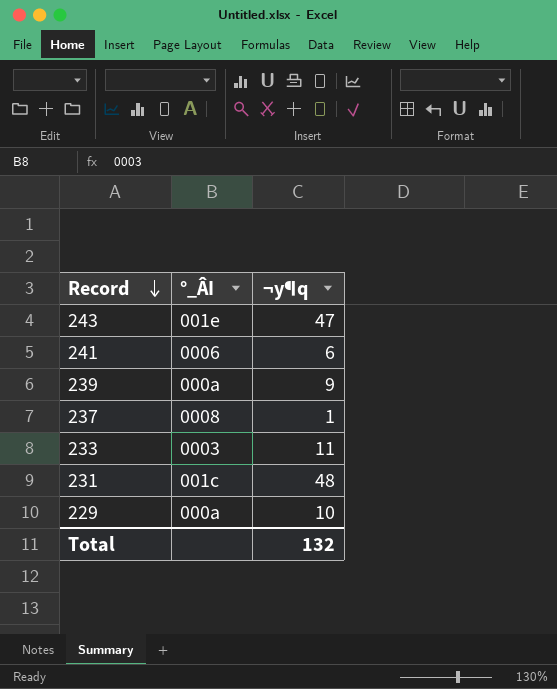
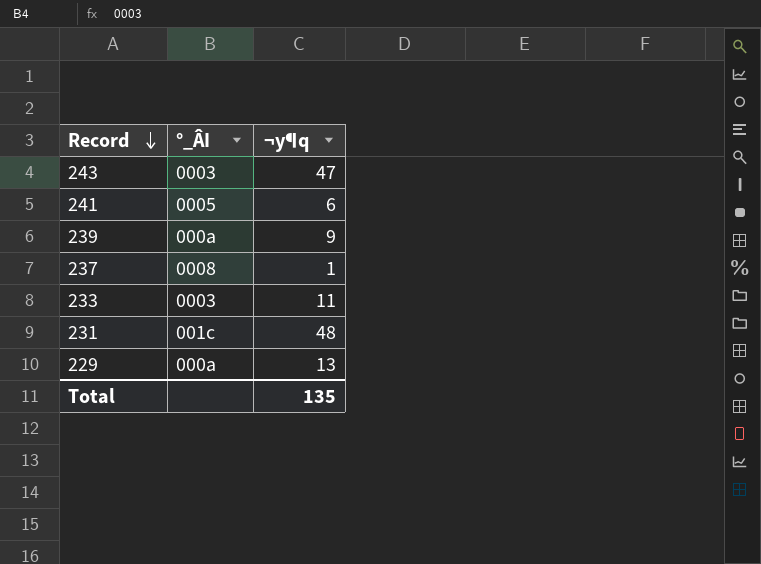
243 | °_ÂI: 001e -> 0003
241 | °_ÂI: 0006 -> 0005
229 | ¬y¶q: 10 -> 13
Total | ¬y¶q: 132 -> 135

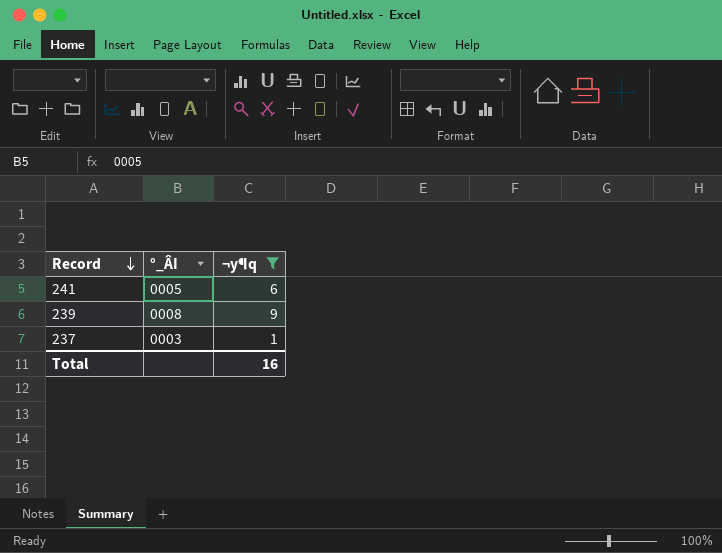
filter: none -> ¬y¶q <= 9
239 | °_ÂI: 000a -> 0008
237 | °_ÂI: 0008 -> 0003
Total | ¬y¶q: 135 -> 16

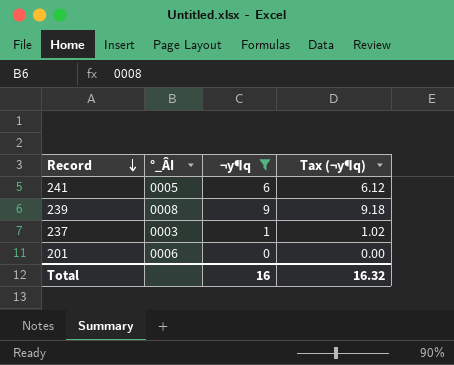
column Tax (¬y¶q) | formula: none -> [¬y¶q] * 1.02
row 201: none -> 0006 | 0 | 0.00

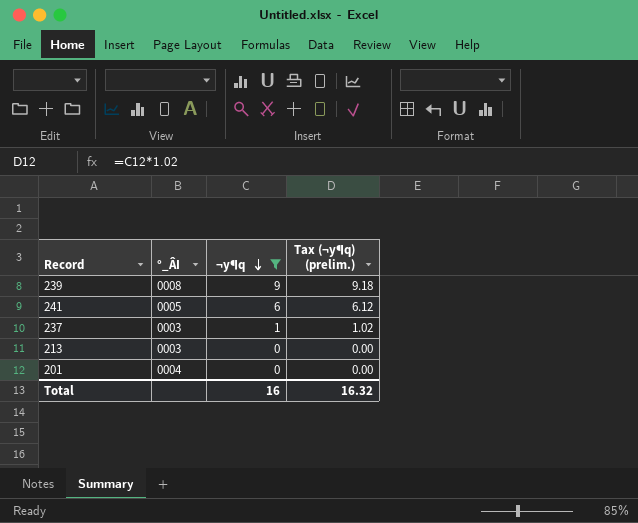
row order: Record descending -> ¬y¶q descending
column name: Tax (¬y¶q) -> Tax (¬y¶q) (prelim.)
row 213: none -> 0003 | 0 | 0.00
201 | °_ÂI: 0006 -> 0004

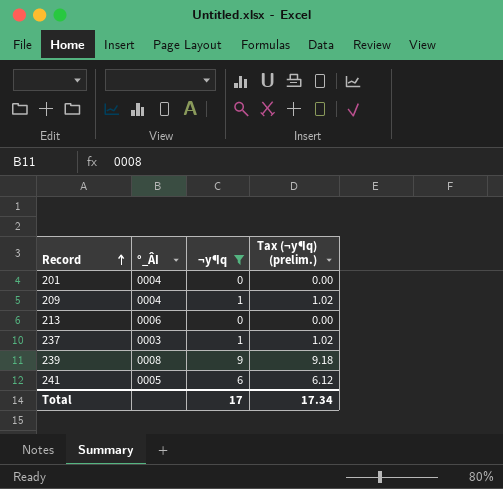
row order: ¬y¶q descending -> Record ascending
row 209: none -> 0004 | 1 | 1.02
213 | °_ÂI: 0003 -> 0006
Total | ¬y¶q: 16 -> 17
Total | Tax (¬y¶q) (prelim.): 16.32 -> 17.34

